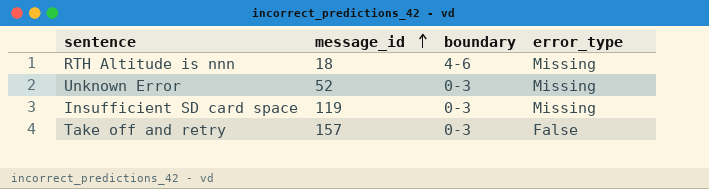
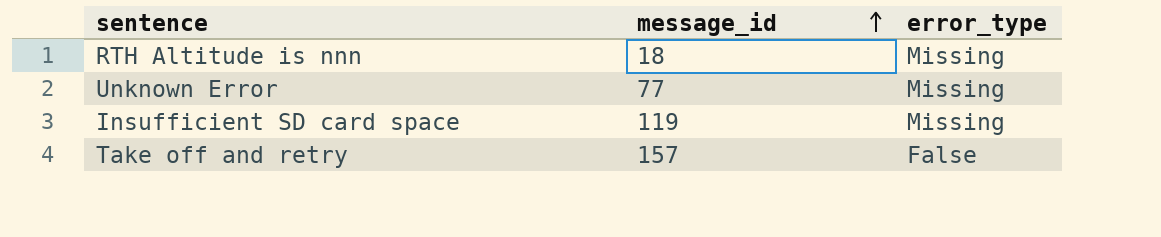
column boundary | position: 3 -> none
Unknown Error | message_id: 52 -> 77

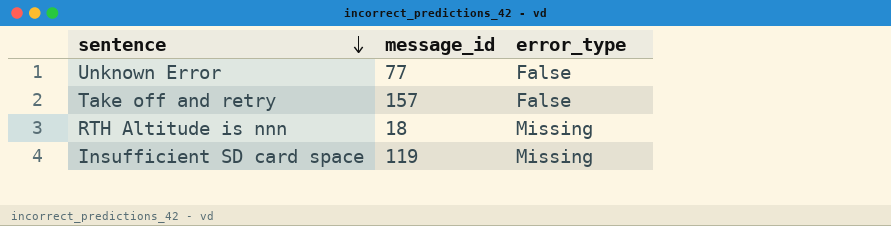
row order: message_id ascending -> sentence descending
Unknown Error | error_type: Missing -> False

